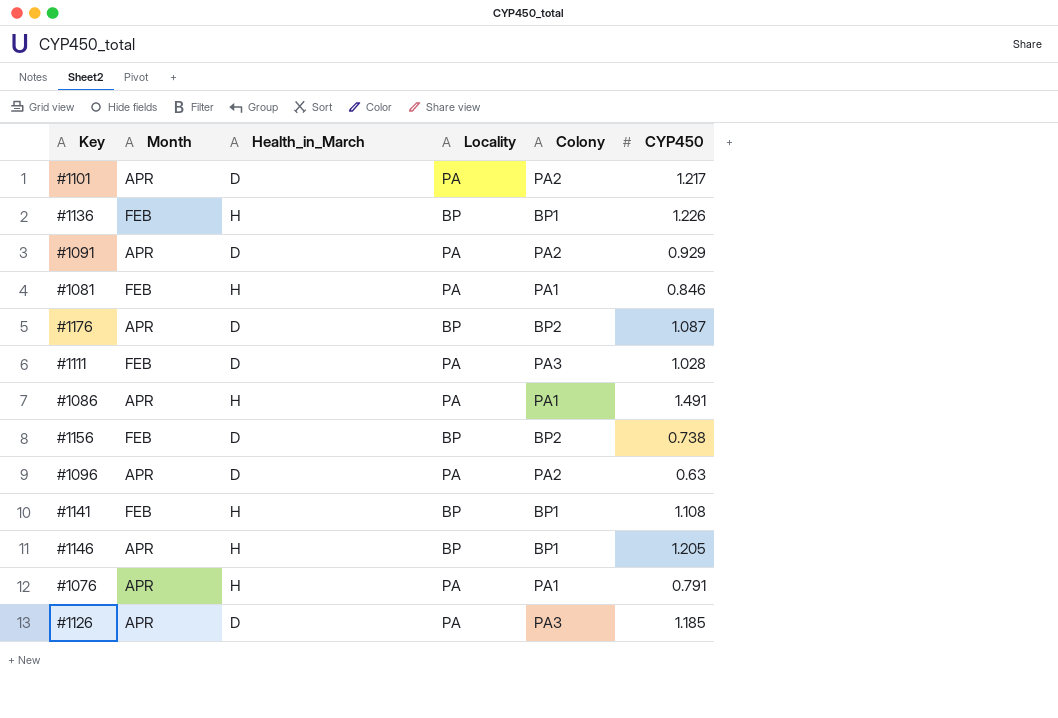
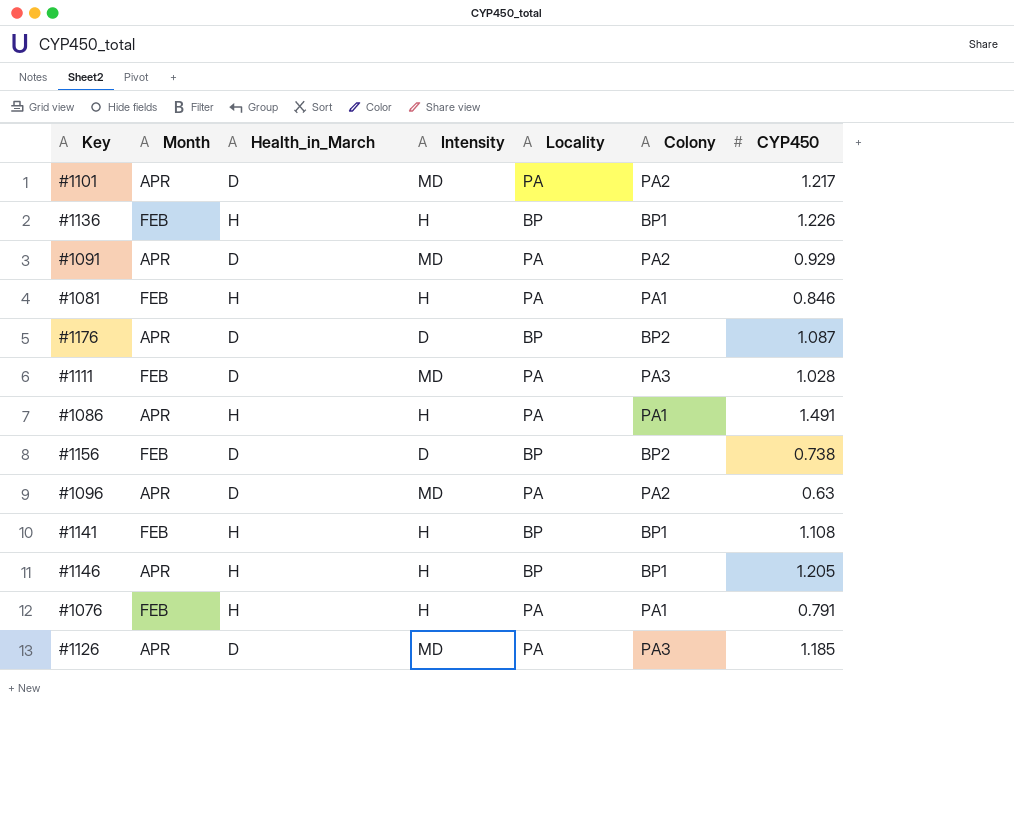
column Intensity | position: none -> 4
#1076 | Month: APR -> FEB

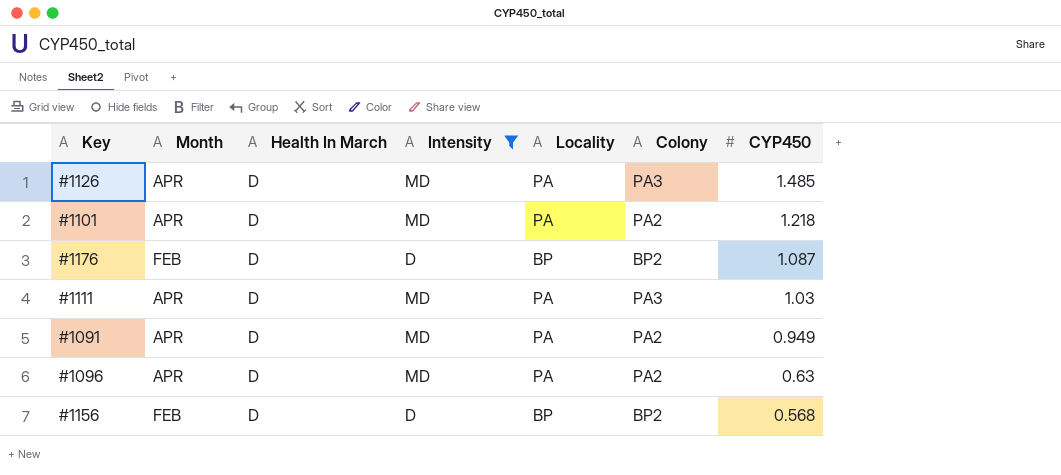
filter: none -> Intensity != H
row order: none -> CYP450 descending
column name: Health_in_March -> Health In March
#1126 | CYP450: 1.185 -> 1.485
#1101 | CYP450: 1.217 -> 1.218
#1176 | Month: APR -> FEB
#1111 | Month: FEB -> APR
#1111 | CYP450: 1.028 -> 1.03
#1091 | CYP450: 0.929 -> 0.949
#1156 | CYP450: 0.738 -> 0.568

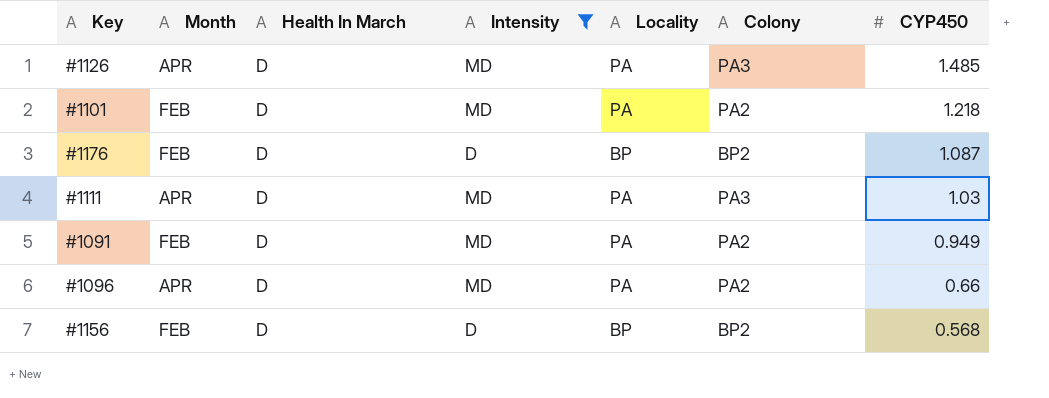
#1101 | Month: APR -> FEB
#1091 | Month: APR -> FEB
#1096 | CYP450: 0.63 -> 0.66

